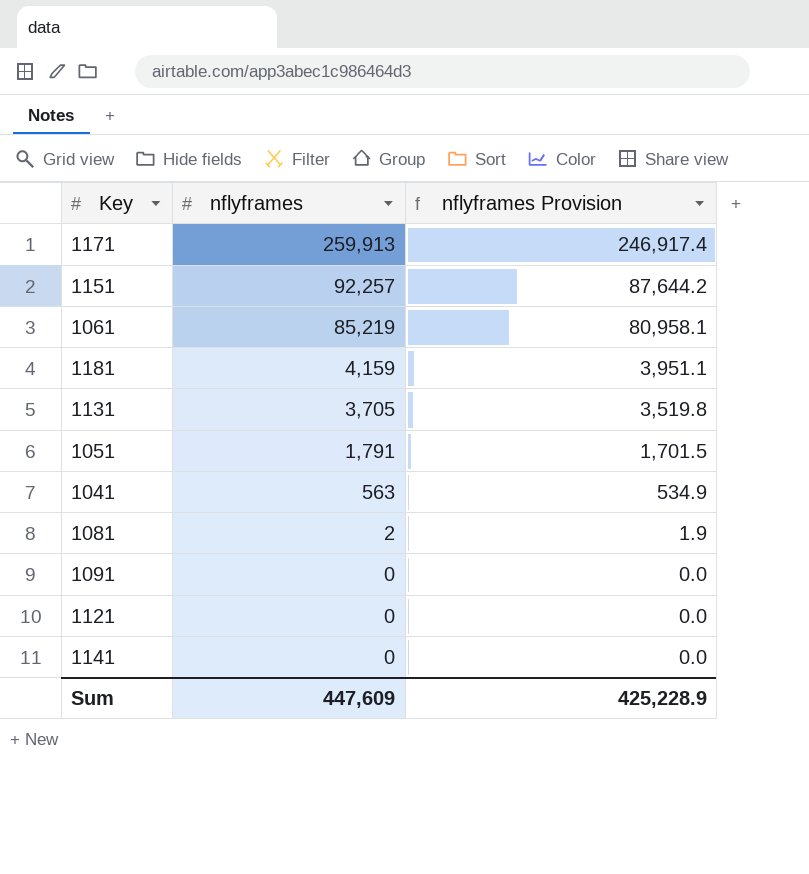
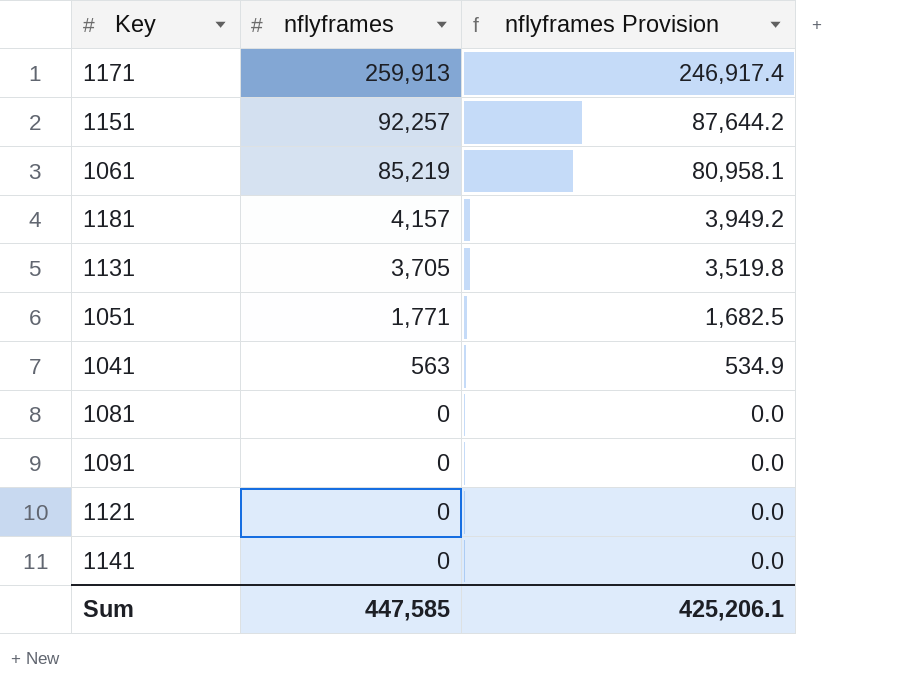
1181 | nflyframes: 4,159 -> 4,157
1181 | nflyframes Provision: 3,951.1 -> 3,949.2
1051 | nflyframes: 1,791 -> 1,771
1051 | nflyframes Provision: 1,701.5 -> 1,682.5
1081 | nflyframes: 2 -> 0
1081 | nflyframes Provision: 1.9 -> 0.0
Sum | nflyframes: 447,609 -> 447,585
Sum | nflyframes Provision: 425,228.9 -> 425,206.1

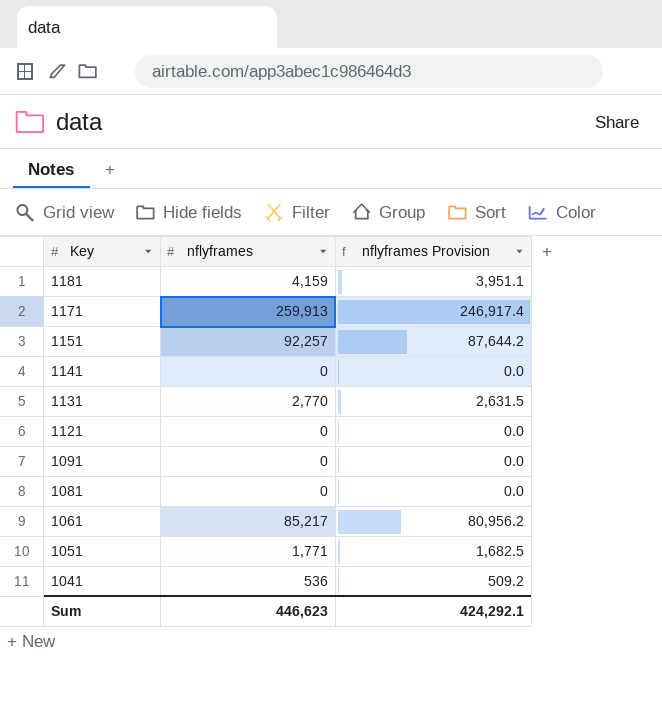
row order: nflyframes descending -> Key descending
1181 | nflyframes: 4,157 -> 4,159
1181 | nflyframes Provision: 3,949.2 -> 3,951.1
1131 | nflyframes: 3,705 -> 2,770
1131 | nflyframes Provision: 3,519.8 -> 2,631.5
1061 | nflyframes: 85,219 -> 85,217
1061 | nflyframes Provision: 80,958.1 -> 80,956.2
1041 | nflyframes: 563 -> 536
1041 | nflyframes Provision: 534.9 -> 509.2
Sum | nflyframes: 447,585 -> 446,623
Sum | nflyframes Provision: 425,206.1 -> 424,292.1

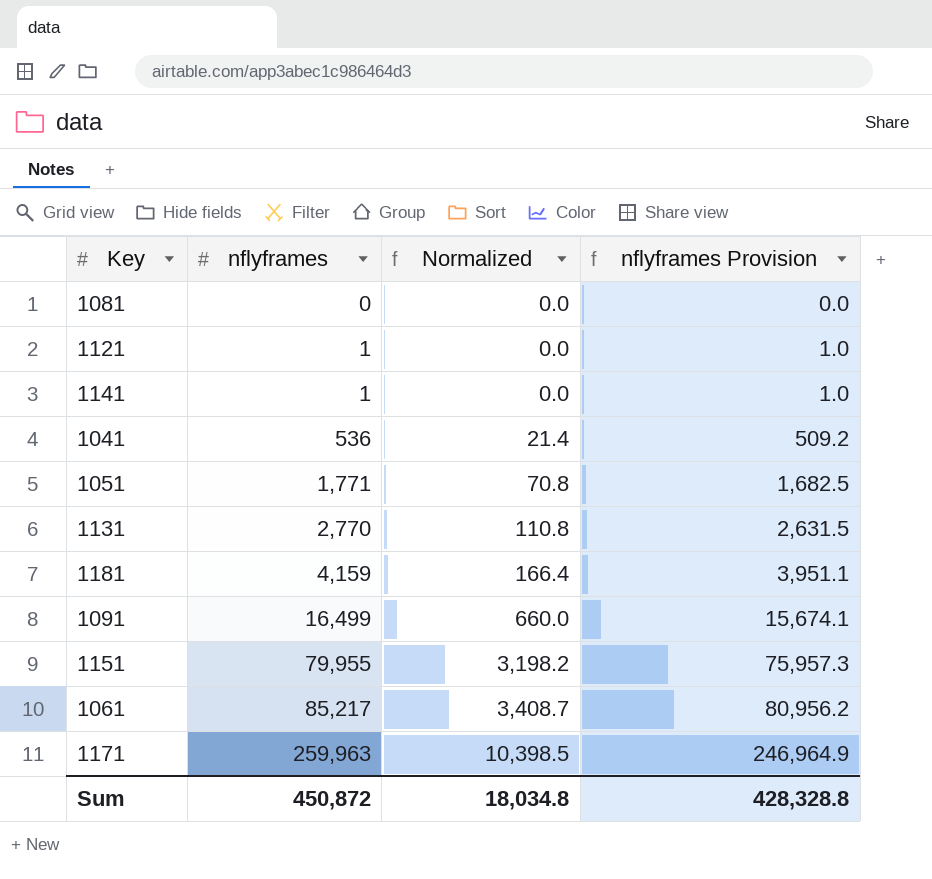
row order: Key descending -> nflyframes ascending
column Normalized | formula: none -> [nflyframes] * 0.04
1121 | nflyframes: 0 -> 1
1121 | nflyframes Provision: 0.0 -> 1.0
1141 | nflyframes: 0 -> 1
1141 | nflyframes Provision: 0.0 -> 1.0
1091 | nflyframes: 0 -> 16,499
1091 | nflyframes Provision: 0.0 -> 15,674.1
1151 | nflyframes: 92,257 -> 79,955
1151 | nflyframes Provision: 87,644.2 -> 75,957.3
1171 | nflyframes: 259,913 -> 259,963
1171 | nflyframes Provision: 246,917.4 -> 246,964.9
Sum | nflyframes: 446,623 -> 450,872
Sum | nflyframes Provision: 424,292.1 -> 428,328.8

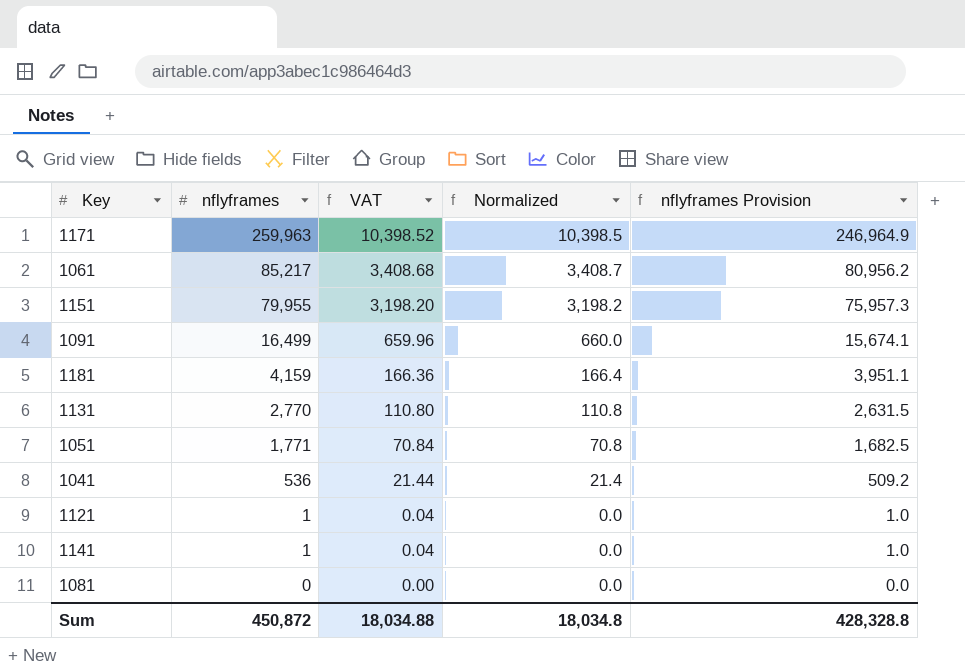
row order: nflyframes ascending -> nflyframes descending
column VAT | formula: none -> [nflyframes] * 0.04

